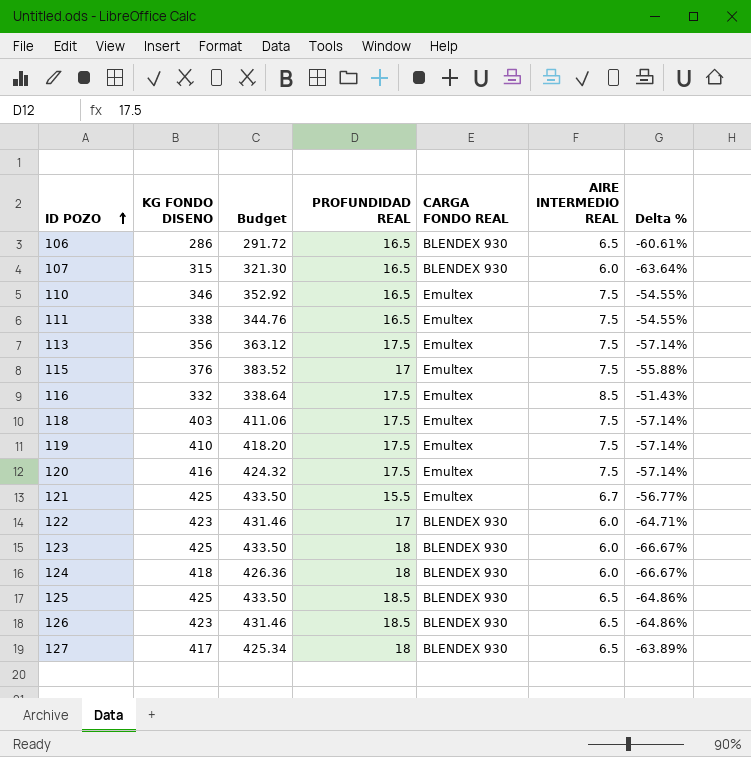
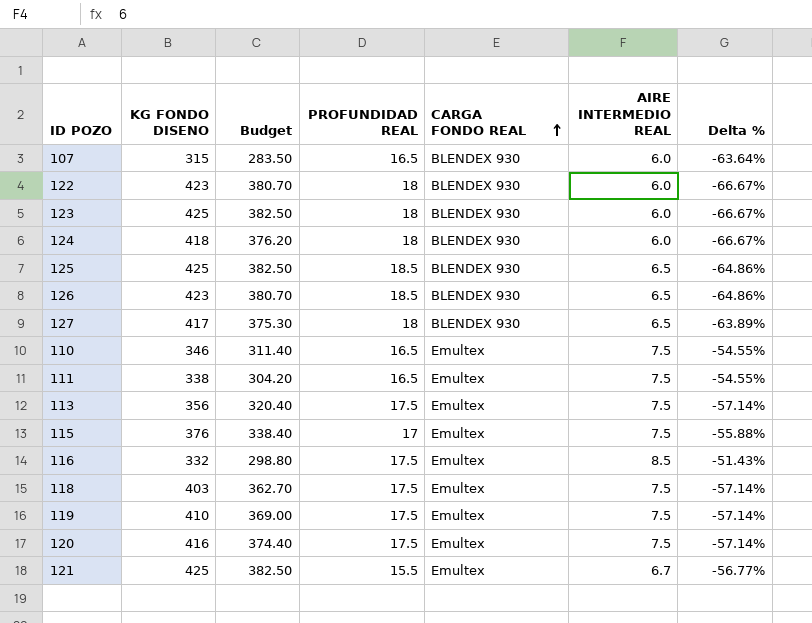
row order: ID POZO ascending -> CARGA FONDO REAL ascending
column Budget | formula: [KG FONDO DISENO] * 1.02 -> [KG FONDO DISENO] * 0.9
row 106: 286 | 291.72 | 16.5 | BLENDEX 930 | 6.5 | -60.61% -> none
122 | PROFUNDIDAD REAL: 17 -> 18
122 | Delta %: -64.71% -> -66.67%

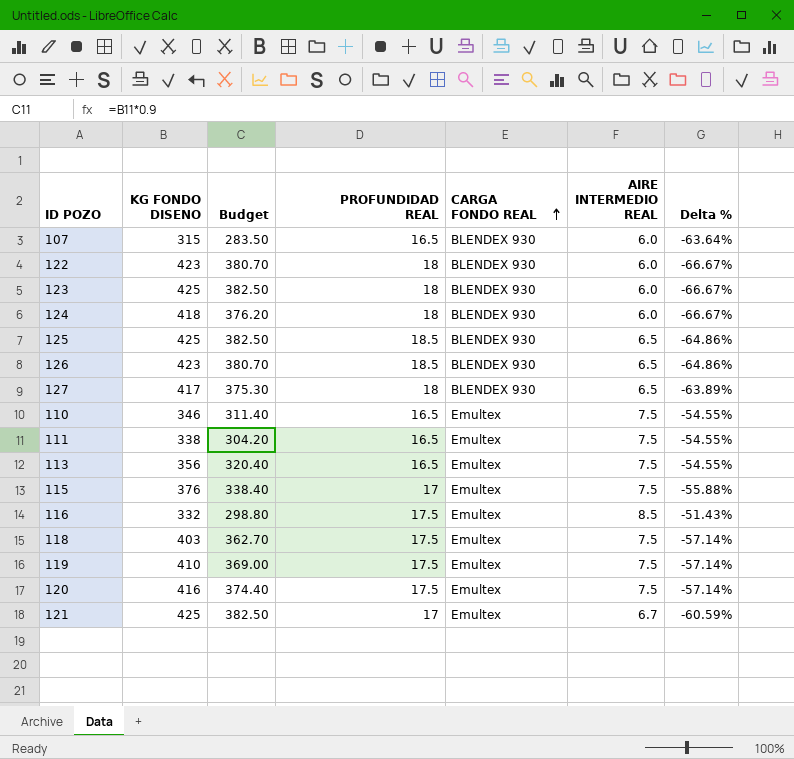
113 | PROFUNDIDAD REAL: 17.5 -> 16.5
113 | Delta %: -57.14% -> -54.55%
121 | PROFUNDIDAD REAL: 15.5 -> 17
121 | Delta %: -56.77% -> -60.59%

